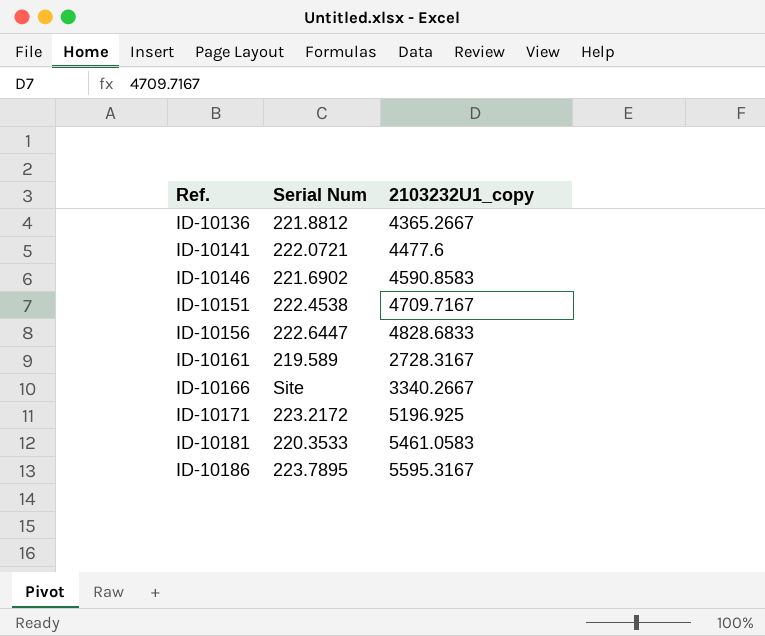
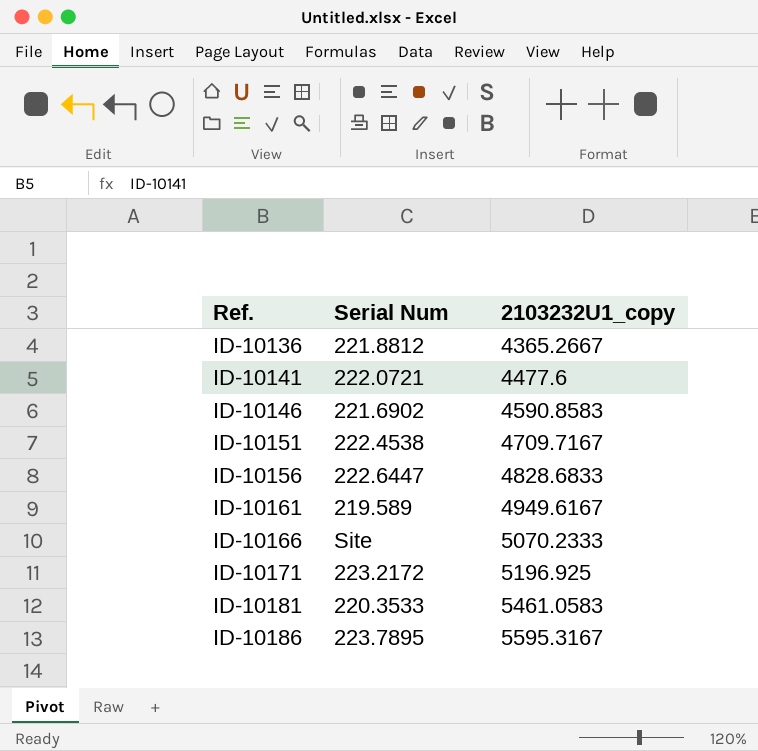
ID-10161 | 2103232U1_copy: 2728.3167 -> 4949.6167
ID-10166 | 2103232U1_copy: 3340.2667 -> 5070.2333

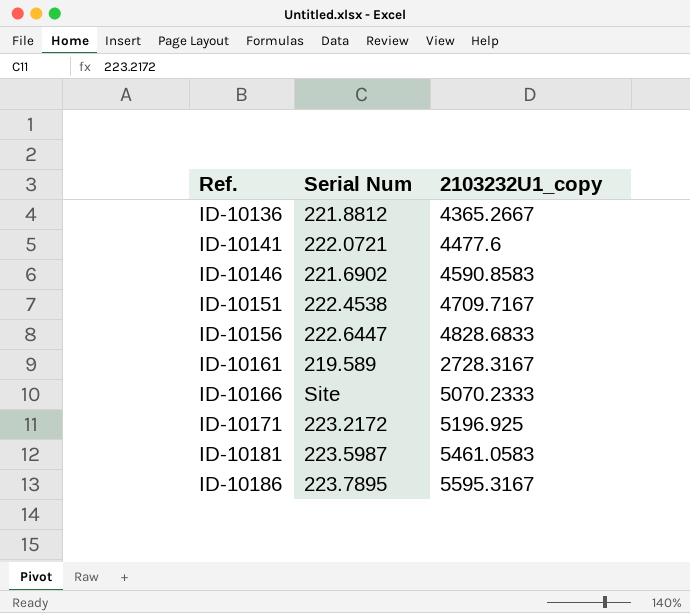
ID-10161 | 2103232U1_copy: 4949.6167 -> 2728.3167
ID-10181 | Serial Num: 220.3533 -> 223.5987

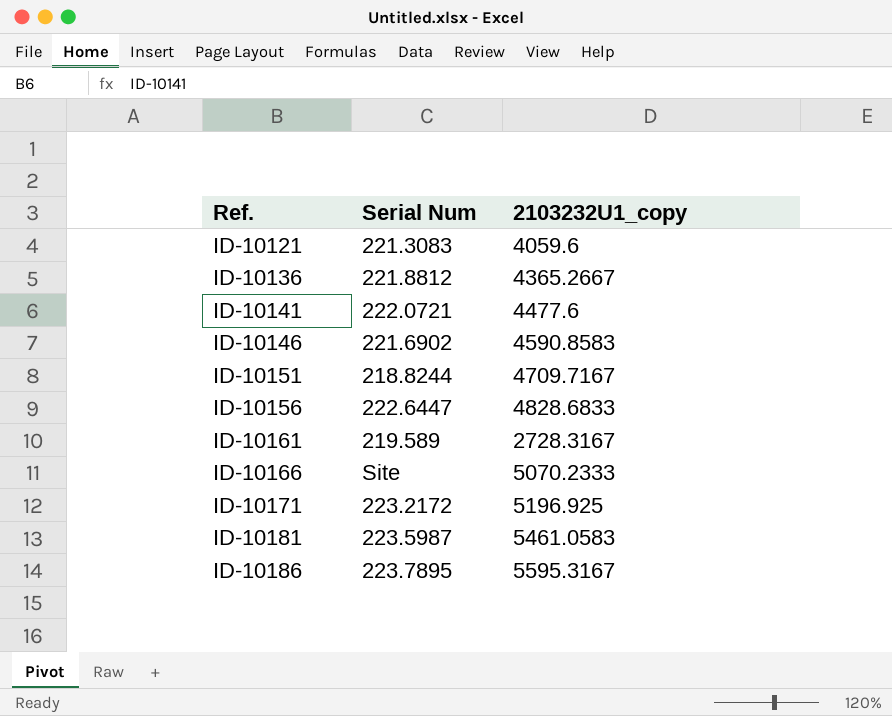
row ID-10121: none -> 221.3083 | 4059.6
ID-10151 | Serial Num: 222.4538 -> 218.8244

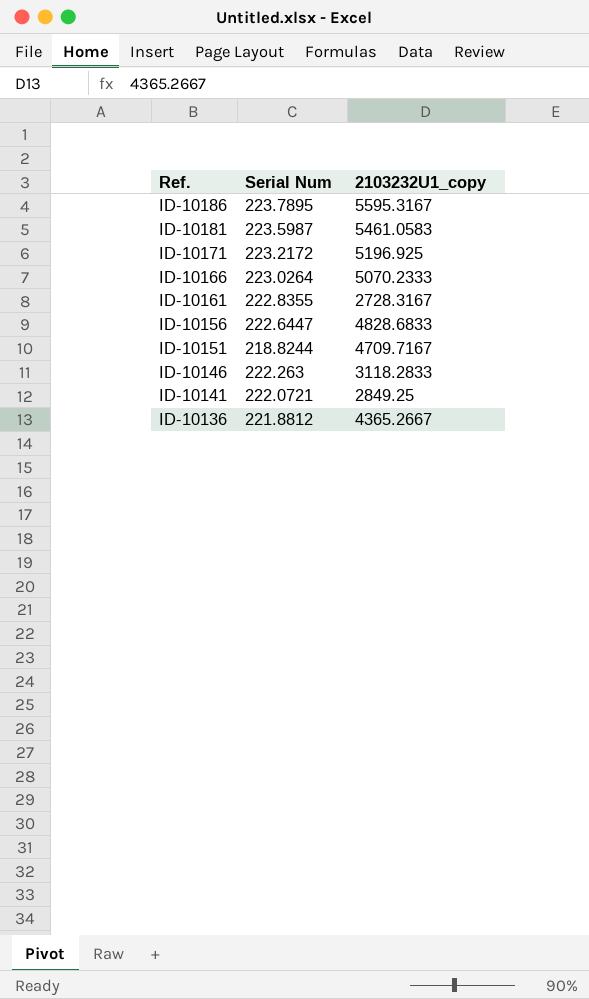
row order: Ref. ascending -> Ref. descending
row ID-10121: 221.3083 | 4059.6 -> none
ID-10166 | Serial Num: Site -> 223.0264
ID-10161 | Serial Num: 219.589 -> 222.8355
ID-10146 | Serial Num: 221.6902 -> 222.263
ID-10146 | 2103232U1_copy: 4590.8583 -> 3118.2833
ID-10141 | 2103232U1_copy: 4477.6 -> 2849.25

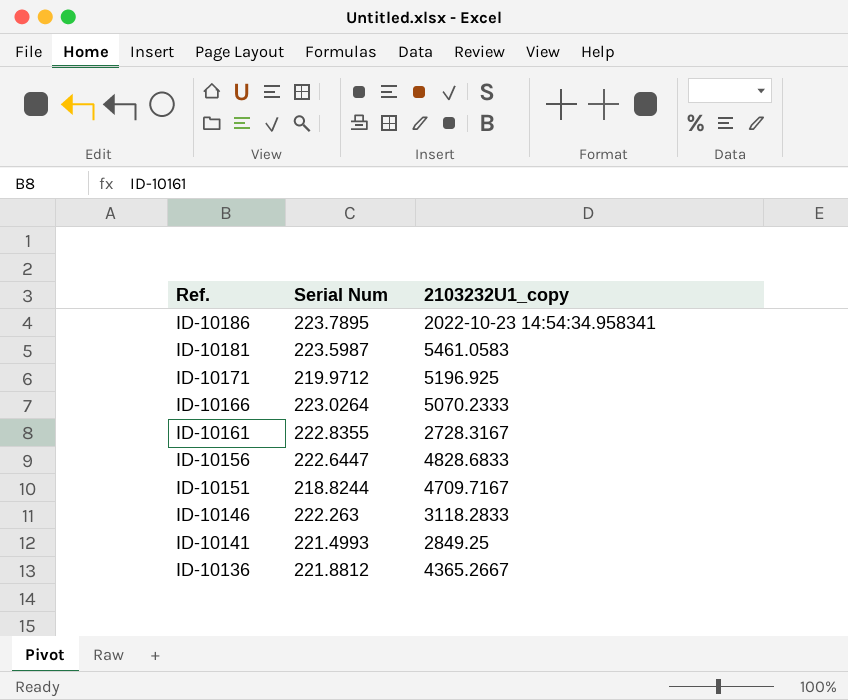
ID-10186 | 2103232U1_copy: 5595.3167 -> 2022-10-23 14:54:34.958341
ID-10171 | Serial Num: 223.2172 -> 219.9712
ID-10141 | Serial Num: 222.0721 -> 221.4993

